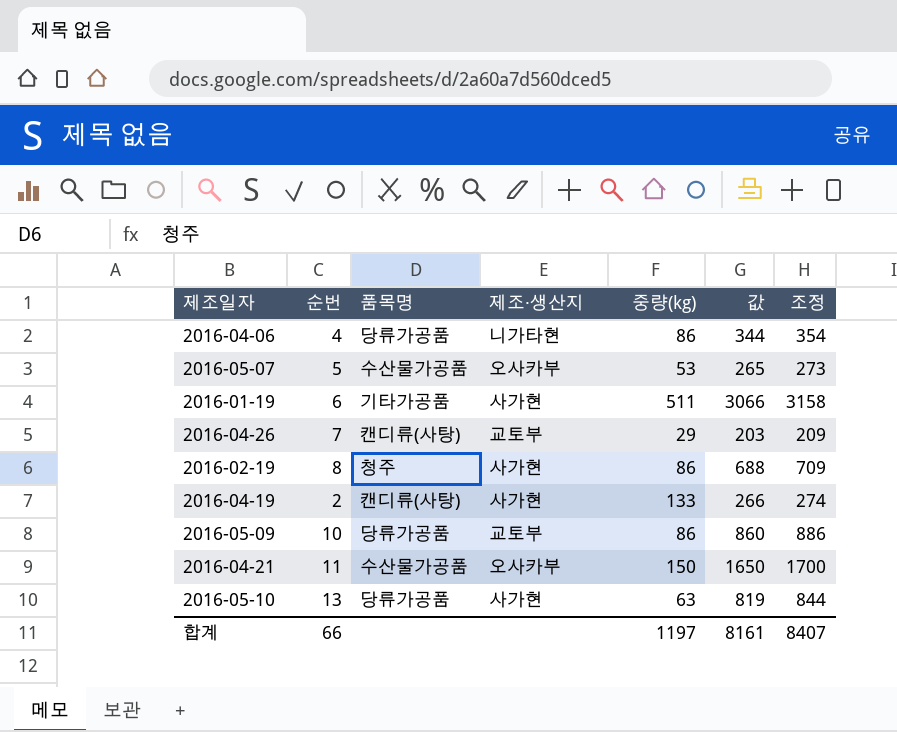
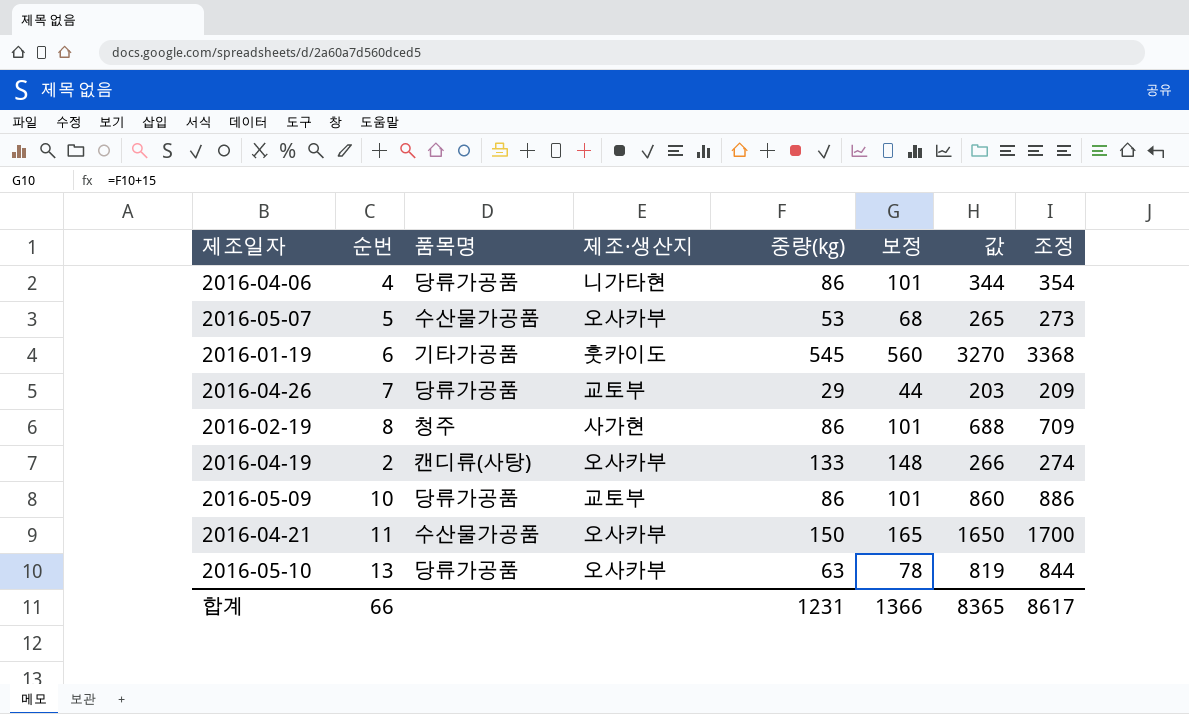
column 보정 | formula: none -> [중량(kg)] + 15
2016-01-19 | 제조·생산지: 사가현 -> 훗카이도
2016-01-19 | 중량(kg): 511 -> 545
2016-01-19 | 값: 3066 -> 3270
2016-01-19 | 조정: 3158 -> 3368
2016-04-26 | 품목명: 캔디류(사탕) -> 당류가공품
2016-04-19 | 제조·생산지: 사가현 -> 오사카부
2016-05-10 | 제조·생산지: 사가현 -> 오사카부
합계 | 중량(kg): 1197 -> 1231
합계 | 값: 8161 -> 8365
합계 | 조정: 8407 -> 8617

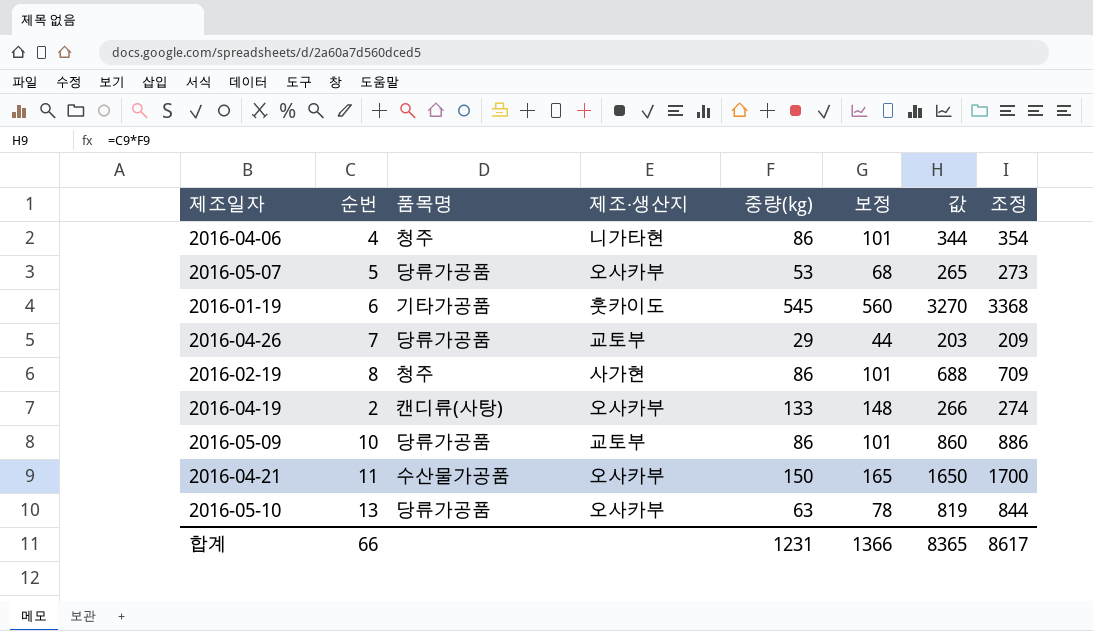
2016-04-06 | 품목명: 당류가공품 -> 청주
2016-05-07 | 품목명: 수산물가공품 -> 당류가공품

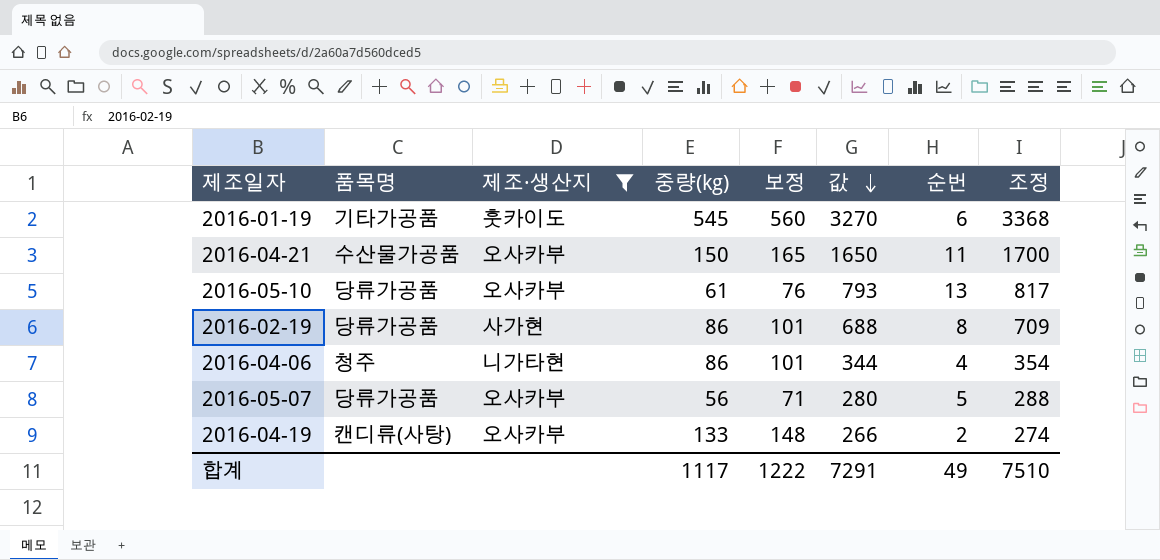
filter: none -> 제조·생산지 != 교토부
row order: none -> 값 descending
column 순번 | position: 2 -> 7
2016-05-10 | 중량(kg): 63 -> 61
2016-05-10 | 보정: 78 -> 76
2016-05-10 | 값: 819 -> 793
2016-05-10 | 조정: 844 -> 817
2016-02-19 | 품목명: 청주 -> 당류가공품
2016-05-07 | 중량(kg): 53 -> 56
2016-05-07 | 보정: 68 -> 71
2016-05-07 | 값: 265 -> 280
2016-05-07 | 조정: 273 -> 288
합계 | 중량(kg): 1231 -> 1117
합계 | 보정: 1366 -> 1222
합계 | 값: 8365 -> 7291
합계 | 순번: 66 -> 49
합계 | 조정: 8617 -> 7510

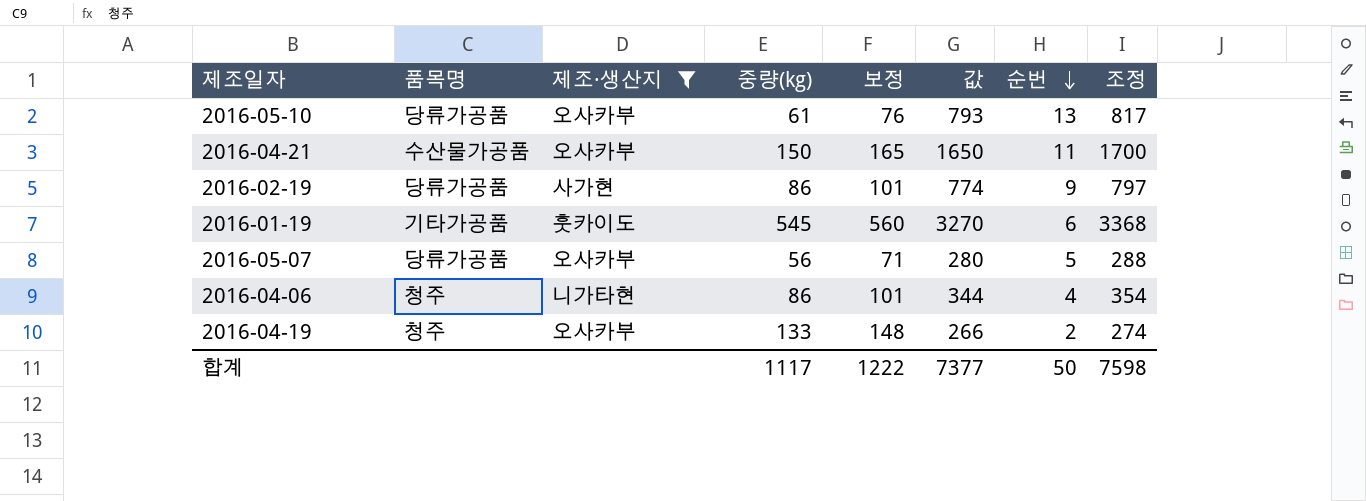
row order: 값 descending -> 순번 descending
2016-02-19 | 값: 688 -> 774
2016-02-19 | 순번: 8 -> 9
2016-02-19 | 조정: 709 -> 797
2016-04-19 | 품목명: 캔디류(사탕) -> 청주
합계 | 값: 7291 -> 7377
합계 | 순번: 49 -> 50
합계 | 조정: 7510 -> 7598

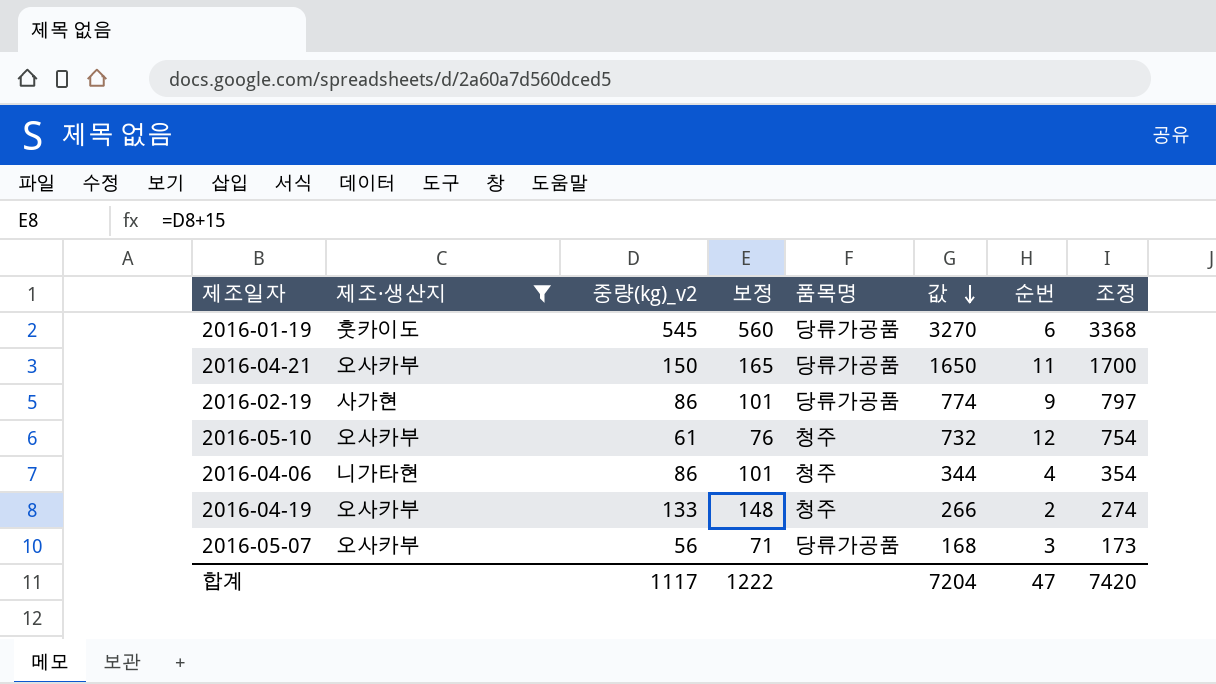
row order: 순번 descending -> 값 descending
column name: 중량(kg) -> 중량(kg)_v2
column 품목명 | position: 2 -> 5
2016-01-19 | 품목명: 기타가공품 -> 당류가공품
2016-04-21 | 품목명: 수산물가공품 -> 당류가공품
2016-05-10 | 품목명: 당류가공품 -> 청주
2016-05-10 | 값: 793 -> 732
2016-05-10 | 순번: 13 -> 12
2016-05-10 | 조정: 817 -> 754
2016-05-07 | 값: 280 -> 168
2016-05-07 | 순번: 5 -> 3
2016-05-07 | 조정: 288 -> 173
합계 | 값: 7377 -> 7204
합계 | 순번: 50 -> 47
합계 | 조정: 7598 -> 7420

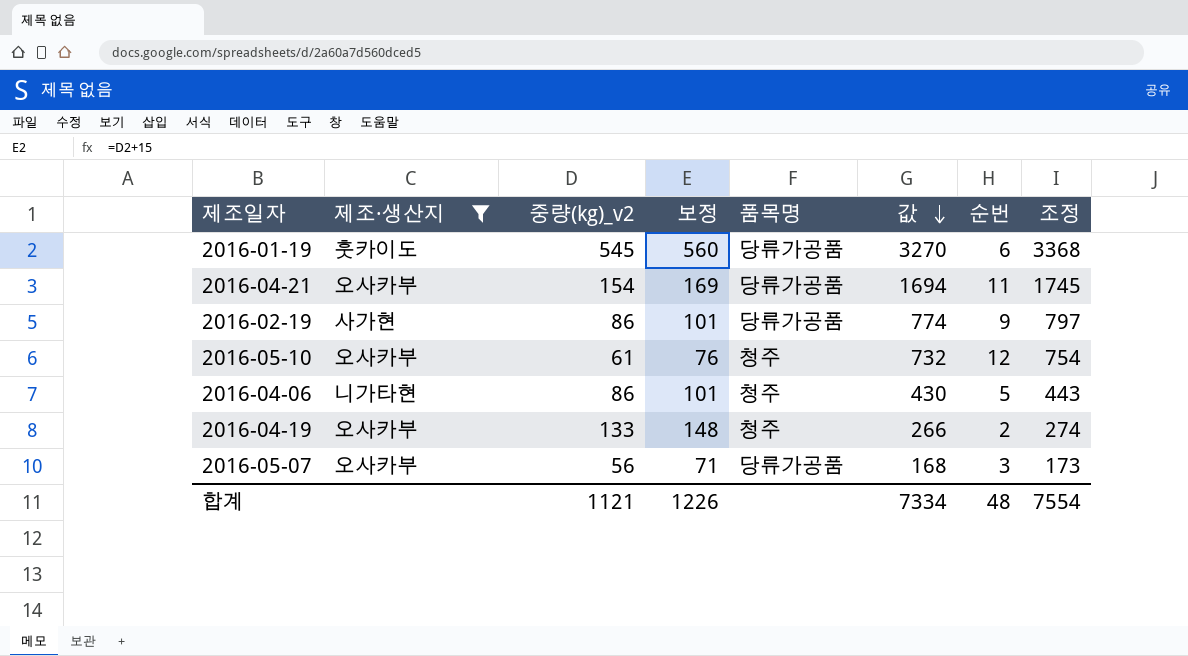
2016-04-21 | 중량(kg)_v2: 150 -> 154
2016-04-21 | 보정: 165 -> 169
2016-04-21 | 값: 1650 -> 1694
2016-04-21 | 조정: 1700 -> 1745
2016-04-06 | 값: 344 -> 430
2016-04-06 | 순번: 4 -> 5
2016-04-06 | 조정: 354 -> 443
합계 | 중량(kg)_v2: 1117 -> 1121
합계 | 보정: 1222 -> 1226
합계 | 값: 7204 -> 7334
합계 | 순번: 47 -> 48
합계 | 조정: 7420 -> 7554

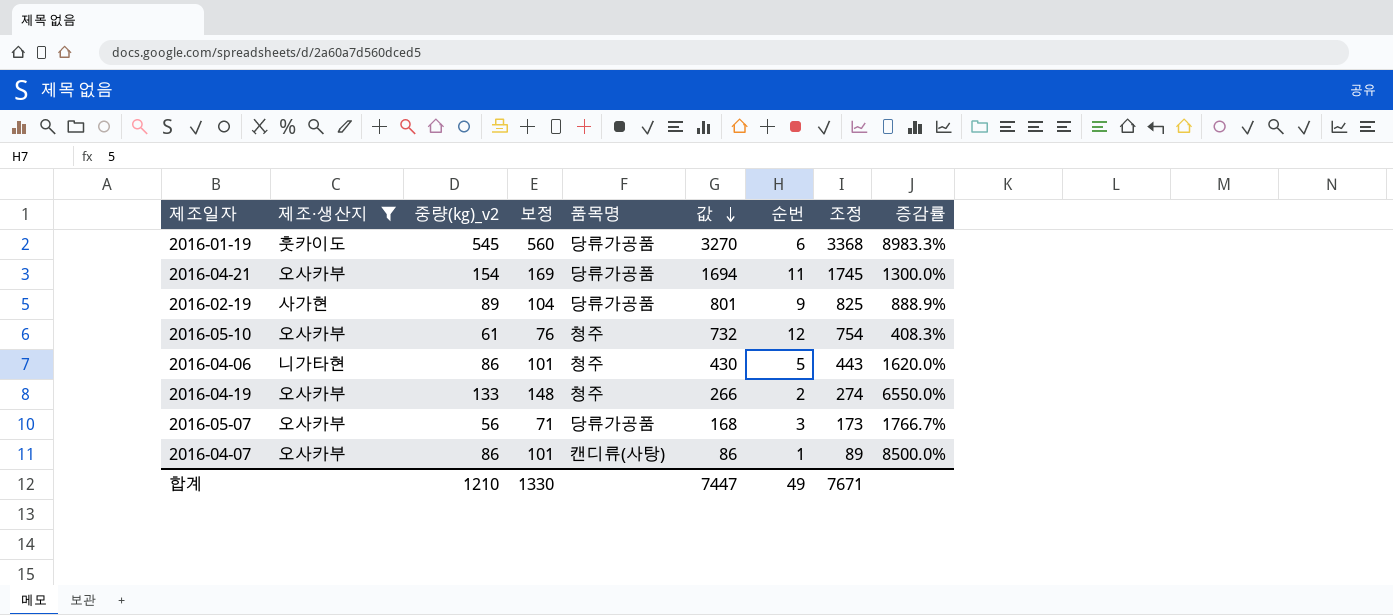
column 증감률 | formula: none -> ([중량(kg)_v2] - [순번]) / [순번]
2016-02-19 | 중량(kg)_v2: 86 -> 89
2016-02-19 | 보정: 101 -> 104
2016-02-19 | 값: 774 -> 801
2016-02-19 | 조정: 797 -> 825
row 2016-04-07: none -> 오사카부 | 86 | 101 | 캔디류(사탕) | 86 | 1 | 89 | 8500.0%
합계 | 중량(kg)_v2: 1121 -> 1210
합계 | 보정: 1226 -> 1330
합계 | 값: 7334 -> 7447
합계 | 순번: 48 -> 49
합계 | 조정: 7554 -> 7671

